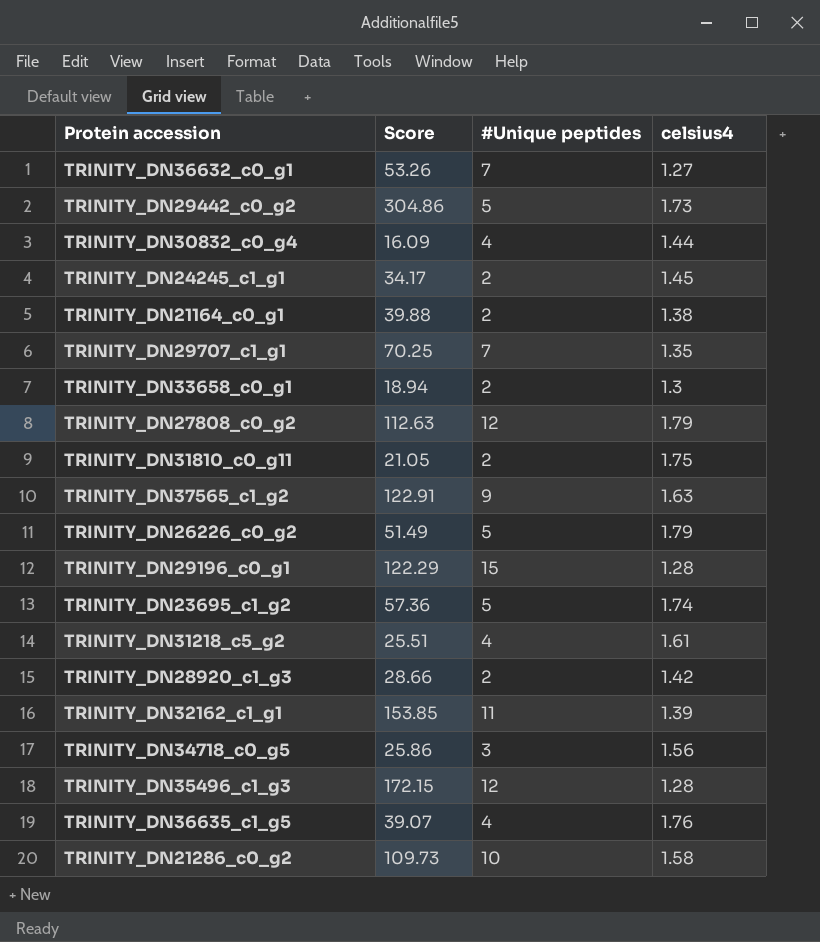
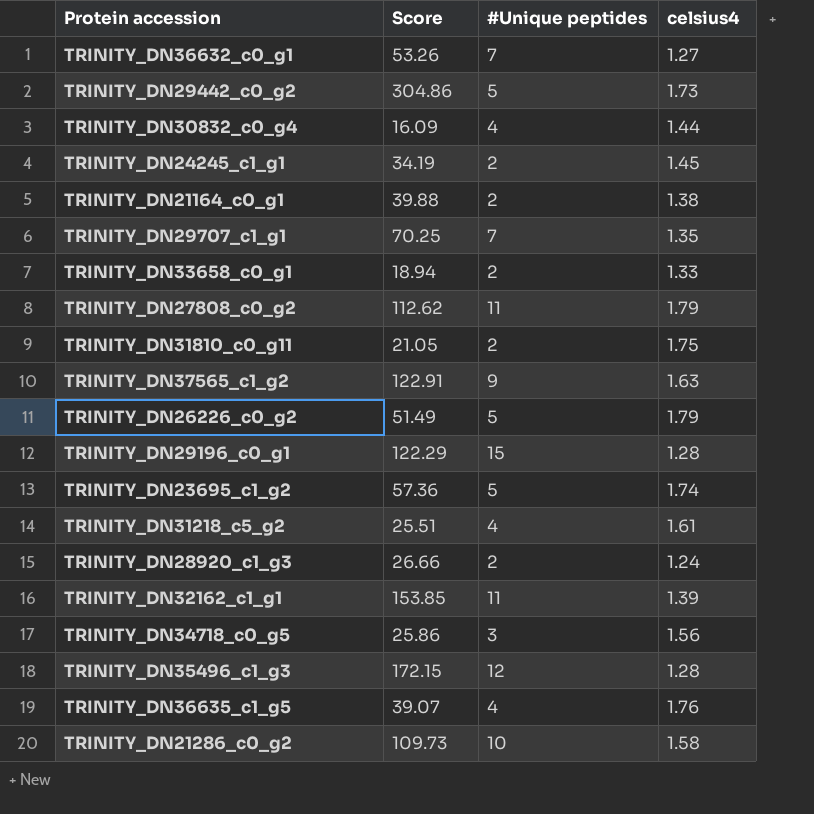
TRINITY_DN24245_c1_g1 | Score: 34.17 -> 34.19
TRINITY_DN33658_c0_g1 | celsius4: 1.3 -> 1.33
TRINITY_DN27808_c0_g2 | Score: 112.63 -> 112.62
TRINITY_DN27808_c0_g2 | #Unique peptides: 12 -> 11
TRINITY_DN28920_c1_g3 | Score: 28.66 -> 26.66
TRINITY_DN28920_c1_g3 | celsius4: 1.42 -> 1.24

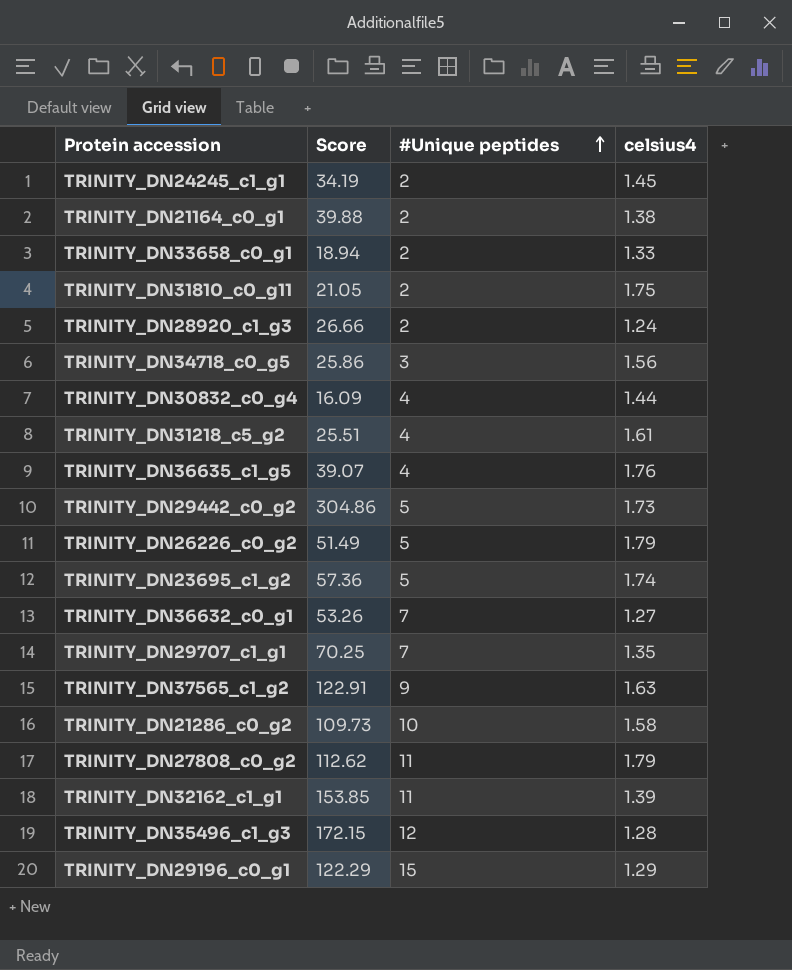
row order: none -> #Unique peptides ascending
TRINITY_DN29196_c0_g1 | celsius4: 1.28 -> 1.29

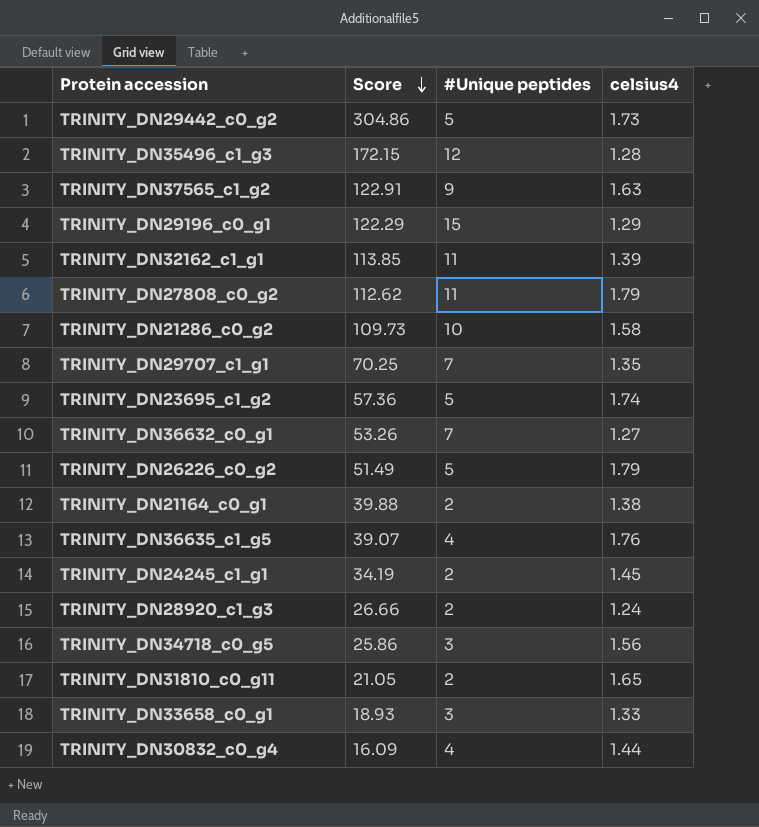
row order: #Unique peptides ascending -> Score descending
row TRINITY_DN31218_c5_g2: 25.51 | 4 | 1.61 -> none
TRINITY_DN32162_c1_g1 | Score: 153.85 -> 113.85
TRINITY_DN31810_c0_g11 | celsius4: 1.75 -> 1.65
TRINITY_DN33658_c0_g1 | Score: 18.94 -> 18.93
TRINITY_DN33658_c0_g1 | #Unique peptides: 2 -> 3

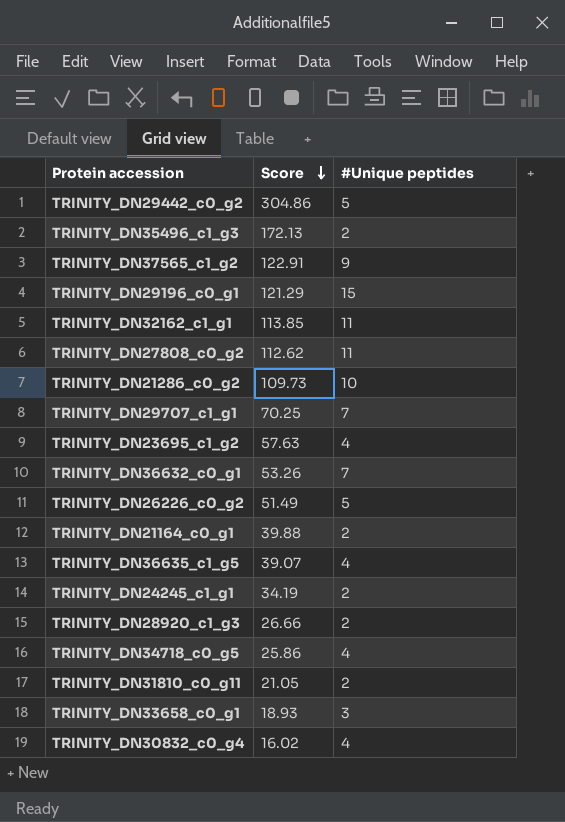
column celsius4 | position: 4 -> none
TRINITY_DN35496_c1_g3 | Score: 172.15 -> 172.13
TRINITY_DN35496_c1_g3 | #Unique peptides: 12 -> 2
TRINITY_DN29196_c0_g1 | Score: 122.29 -> 121.29
TRINITY_DN23695_c1_g2 | Score: 57.36 -> 57.63
TRINITY_DN23695_c1_g2 | #Unique peptides: 5 -> 4
TRINITY_DN34718_c0_g5 | #Unique peptides: 3 -> 4
TRINITY_DN30832_c0_g4 | Score: 16.09 -> 16.02

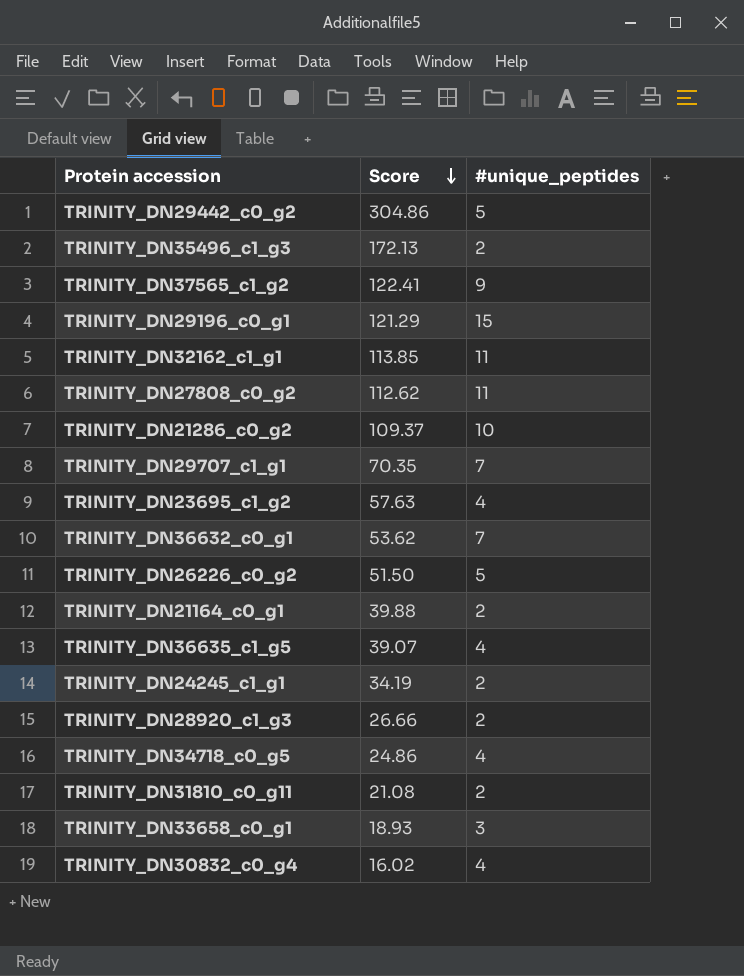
column name: #Unique peptides -> #unique_peptides
TRINITY_DN37565_c1_g2 | Score: 122.91 -> 122.41
TRINITY_DN21286_c0_g2 | Score: 109.73 -> 109.37
TRINITY_DN29707_c1_g1 | Score: 70.25 -> 70.35
TRINITY_DN36632_c0_g1 | Score: 53.26 -> 53.62
TRINITY_DN26226_c0_g2 | Score: 51.49 -> 51.50
TRINITY_DN34718_c0_g5 | Score: 25.86 -> 24.86
TRINITY_DN31810_c0_g11 | Score: 21.05 -> 21.08

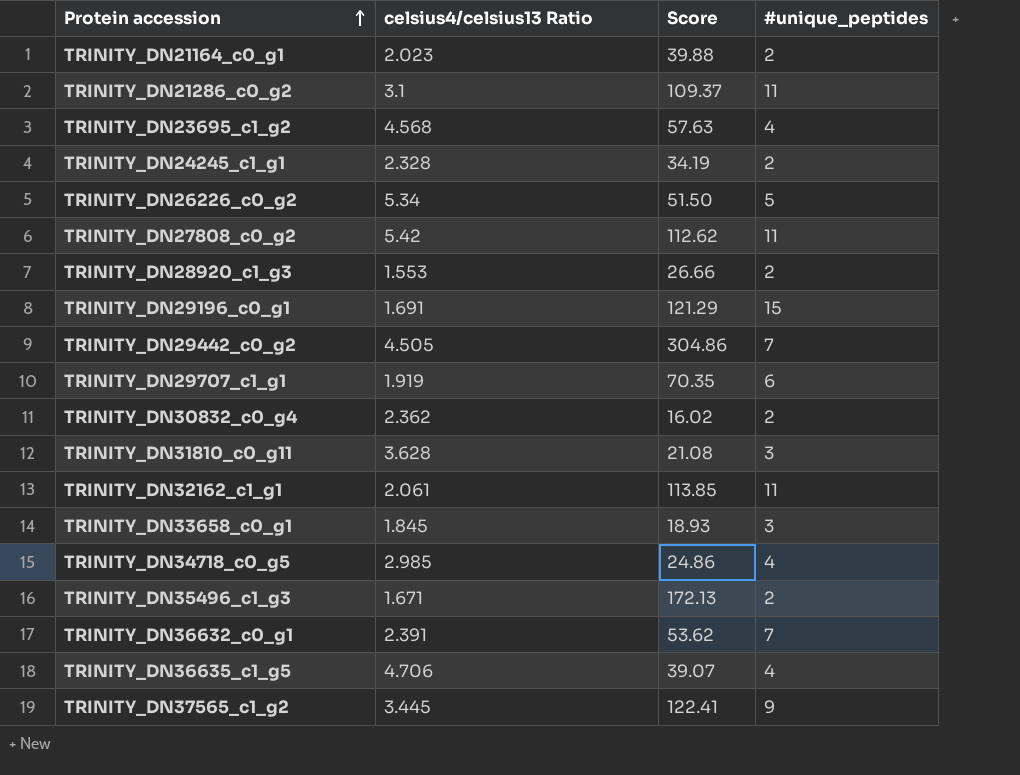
row order: Score descending -> Protein accession ascending
column celsius4/celsius13 Ratio | position: none -> 2
TRINITY_DN21286_c0_g2 | #unique_peptides: 10 -> 11
TRINITY_DN29442_c0_g2 | #unique_peptides: 5 -> 7
TRINITY_DN29707_c1_g1 | #unique_peptides: 7 -> 6
TRINITY_DN30832_c0_g4 | #unique_peptides: 4 -> 2
TRINITY_DN31810_c0_g11 | #unique_peptides: 2 -> 3

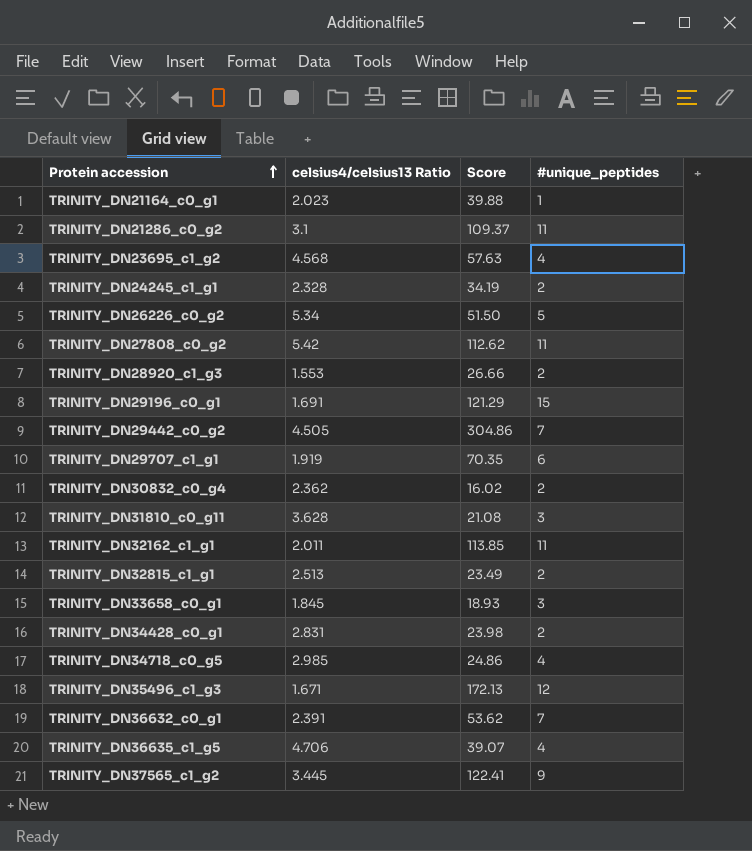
TRINITY_DN21164_c0_g1 | #unique_peptides: 2 -> 1
TRINITY_DN32162_c1_g1 | celsius4/celsius13 Ratio: 2.061 -> 2.011
row TRINITY_DN32815_c1_g1: none -> 2.513 | 23.49 | 2
row TRINITY_DN34428_c0_g1: none -> 2.831 | 23.98 | 2
TRINITY_DN35496_c1_g3 | #unique_peptides: 2 -> 12

